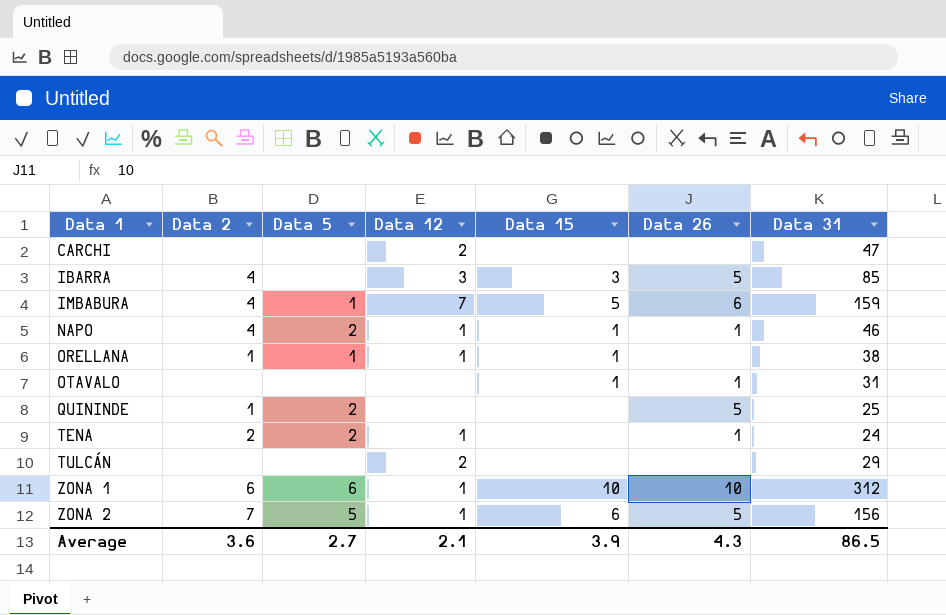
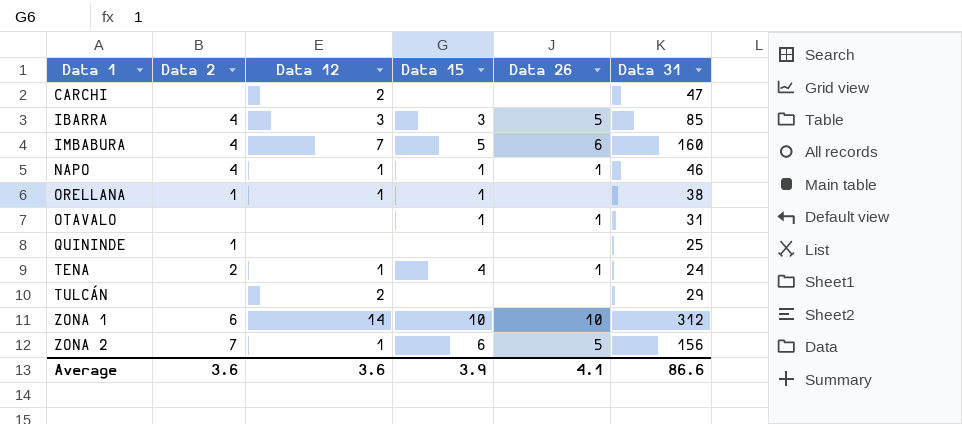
column Data 5 | position: 3 -> none
IMBABURA | Data 31: 159 -> 160
QUININDE | Data 26: 5 -> none
TENA | Data 15: none -> 4
ZONA 1 | Data 12: 1 -> 14
Average | Data 12: 2.1 -> 3.6
Average | Data 26: 4.3 -> 4.1
Average | Data 31: 86.5 -> 86.6

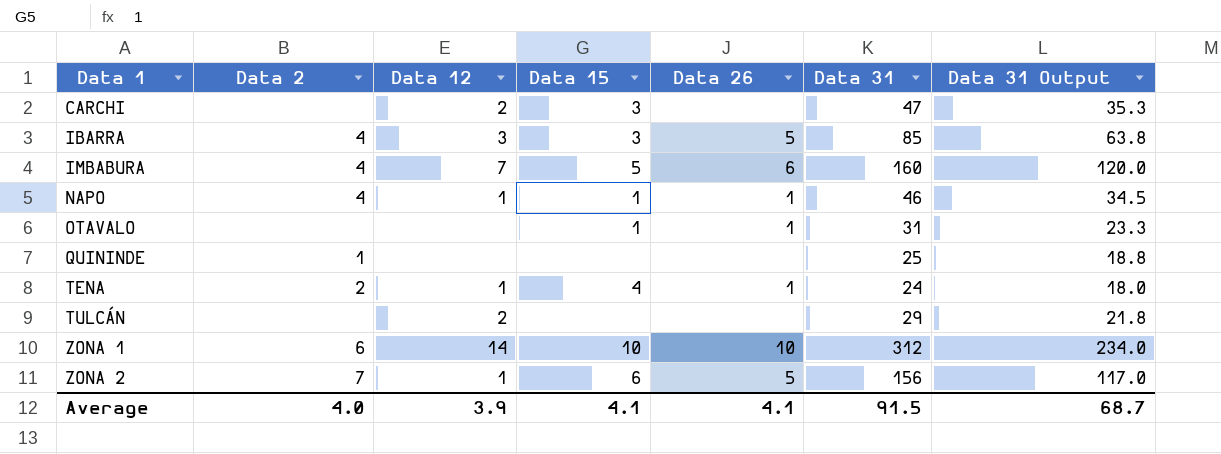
column Data 31 Output | formula: none -> [Data 31] * 0.75
row ORELLANA: 1 | 1 | 1 | none | 38 -> none
CARCHI | Data 15: none -> 3
Average | Data 2: 3.6 -> 4.0
Average | Data 12: 3.6 -> 3.9
Average | Data 15: 3.9 -> 4.1
Average | Data 31: 86.6 -> 91.5

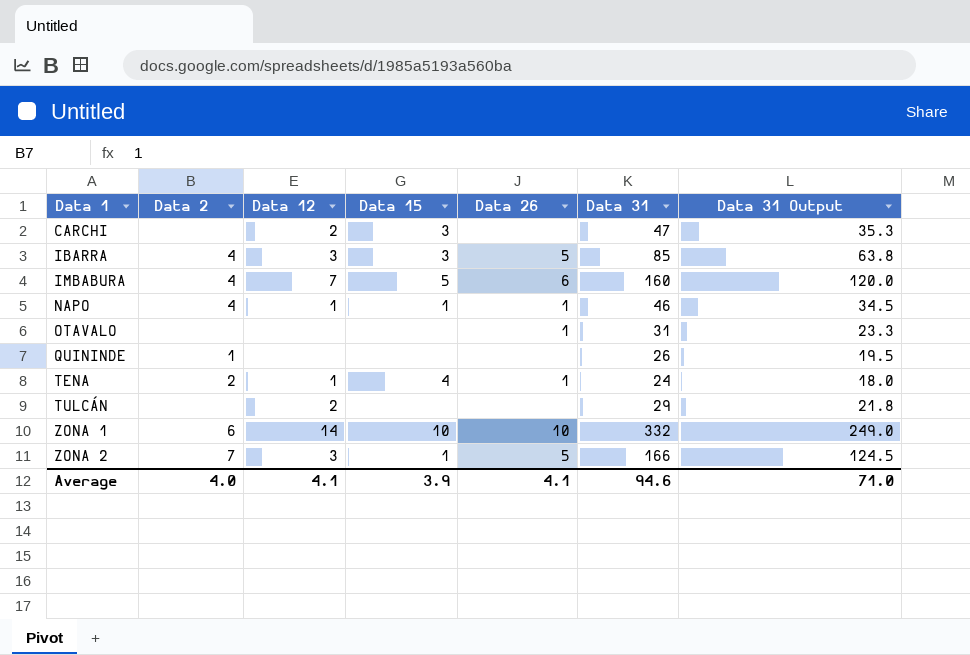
OTAVALO | Data 15: 1 -> none
QUININDE | Data 31: 25 -> 26
QUININDE | Data 31 Output: 18.8 -> 19.5
ZONA 1 | Data 31: 312 -> 332
ZONA 1 | Data 31 Output: 234.0 -> 249.0
ZONA 2 | Data 12: 1 -> 3
ZONA 2 | Data 15: 6 -> 1
ZONA 2 | Data 31: 156 -> 166
ZONA 2 | Data 31 Output: 117.0 -> 124.5
Average | Data 12: 3.9 -> 4.1
Average | Data 15: 4.1 -> 3.9
Average | Data 31: 91.5 -> 94.6
Average | Data 31 Output: 68.7 -> 71.0

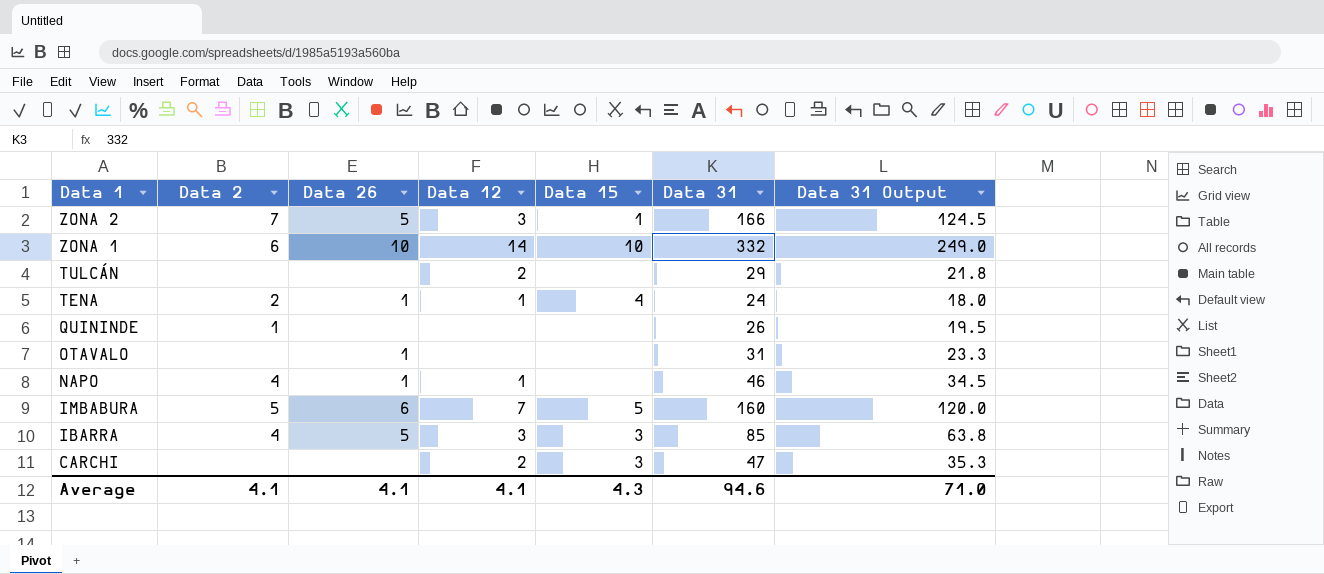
row order: Data 1 ascending -> Data 1 descending
column Data 26 | position: 5 -> 3
NAPO | Data 15: 1 -> none
IMBABURA | Data 2: 4 -> 5
Average | Data 2: 4.0 -> 4.1
Average | Data 15: 3.9 -> 4.3

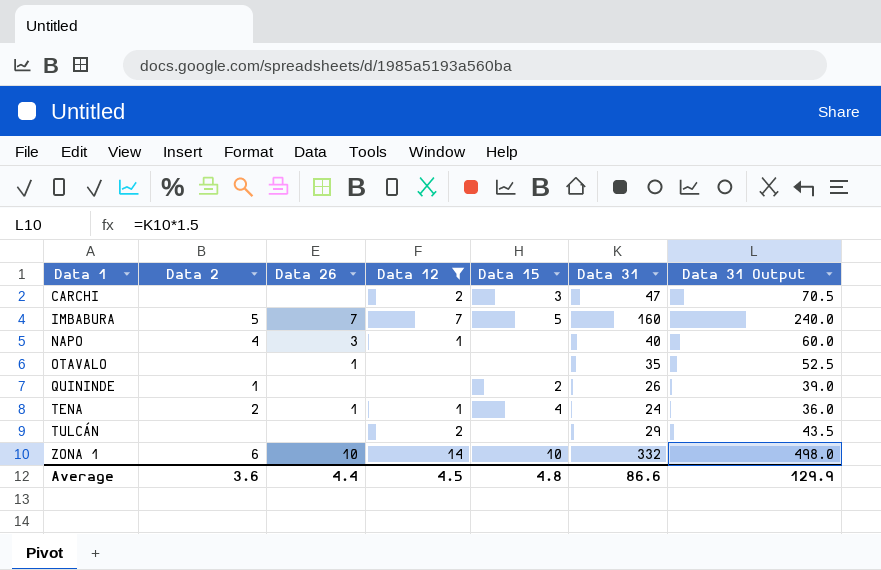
filter: none -> Data 12 != 3
row order: Data 1 descending -> Data 1 ascending
column Data 31 Output | formula: [Data 31] * 0.75 -> [Data 31] * 1.5
IMBABURA | Data 26: 6 -> 7
NAPO | Data 26: 1 -> 3
NAPO | Data 31: 46 -> 40
OTAVALO | Data 31: 31 -> 35
QUININDE | Data 15: none -> 2
Average | Data 2: 4.1 -> 3.6
Average | Data 26: 4.1 -> 4.4
Average | Data 12: 4.1 -> 4.5
Average | Data 15: 4.3 -> 4.8
Average | Data 31: 94.6 -> 86.6
Average | Data 31 Output: 71.0 -> 129.9

